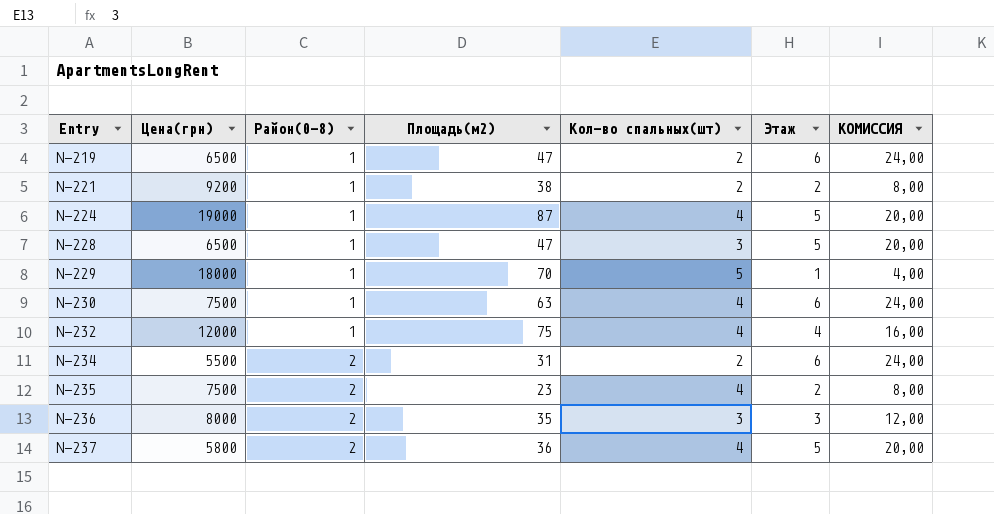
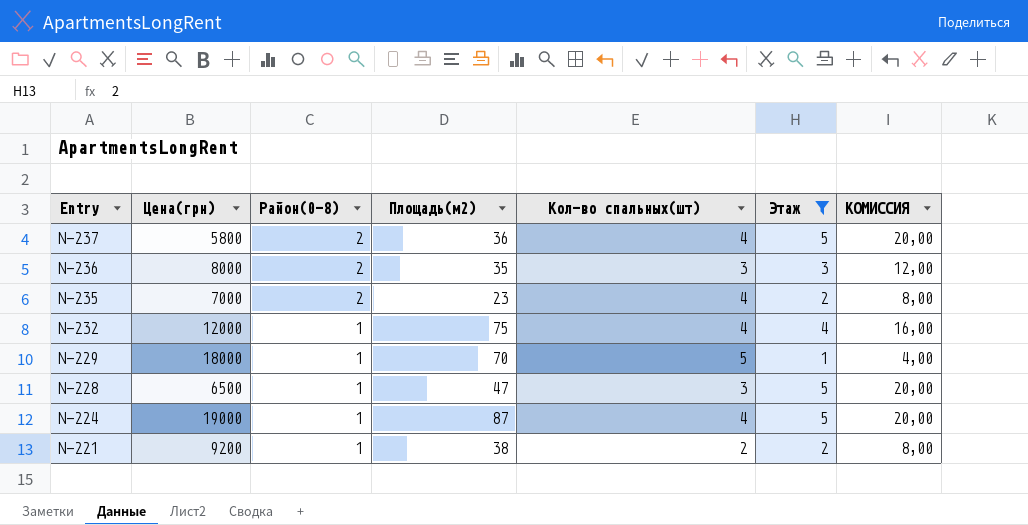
filter: none -> Этаж != 6
row order: Entry ascending -> Entry descending
N-235 | Цена(грн): 7500 -> 7000

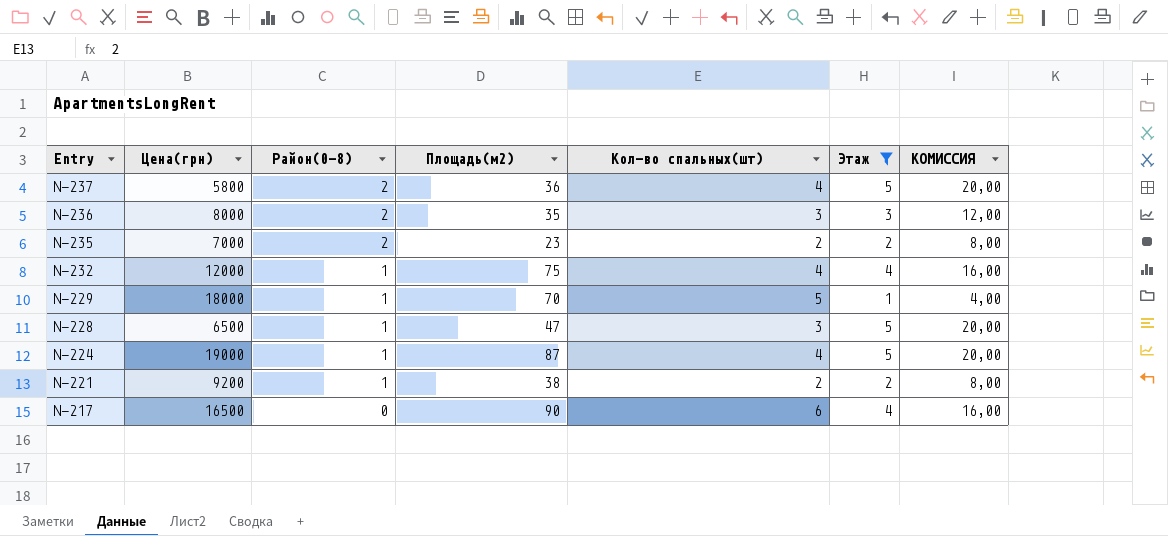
N-235 | Кол-во спальных(шт): 4 -> 2
row N-217: none -> 16500 | 0 | 90 | 6 | 4 | 16,00

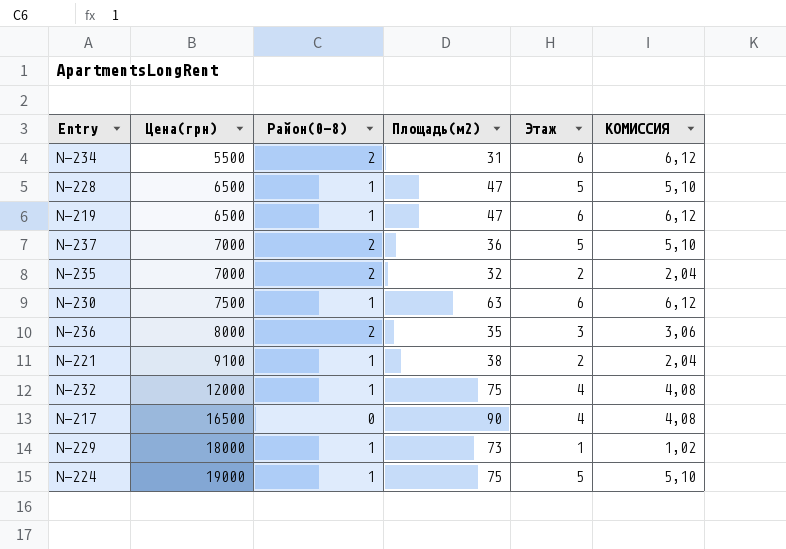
filter: Этаж != 6 -> none
row order: Entry descending -> Цена(грн) ascending
column Кол-во спальных(шт) | position: 5 -> none
column КОМИССИЯ | formula: [Этаж] * 4 -> [Этаж] * 1,02
N-237 | Цена(грн): 5800 -> 7000
N-235 | Площадь(м2): 23 -> 32
N-221 | Цена(грн): 9200 -> 9100
N-229 | Площадь(м2): 70 -> 73
N-224 | Площадь(м2): 87 -> 75

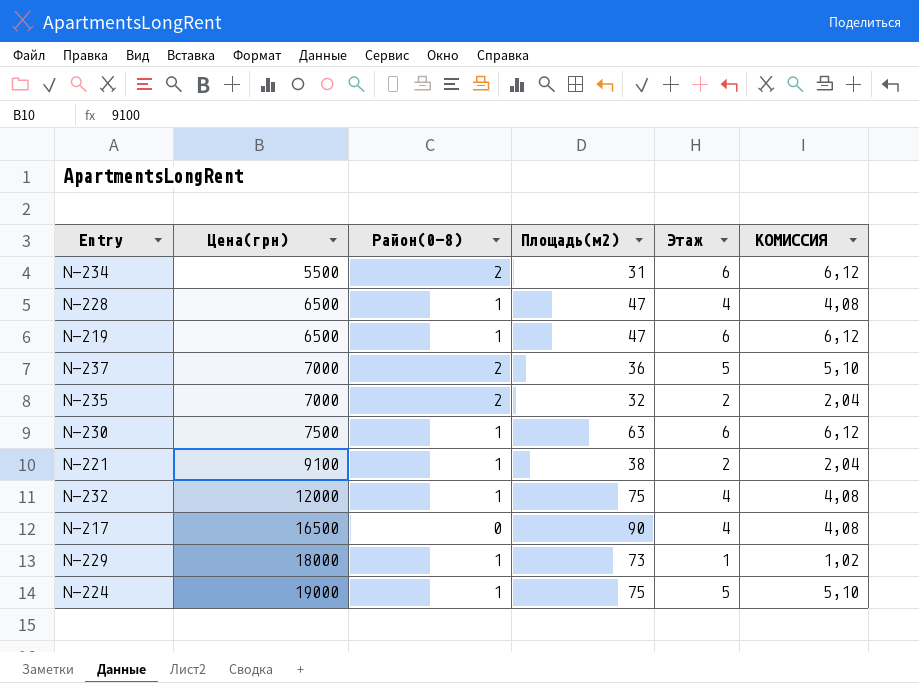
row N-236: 8000 | 2 | 35 | 3 | 3,06 -> none
N-228 | Этаж: 5 -> 4
N-228 | КОМИССИЯ: 5,10 -> 4,08

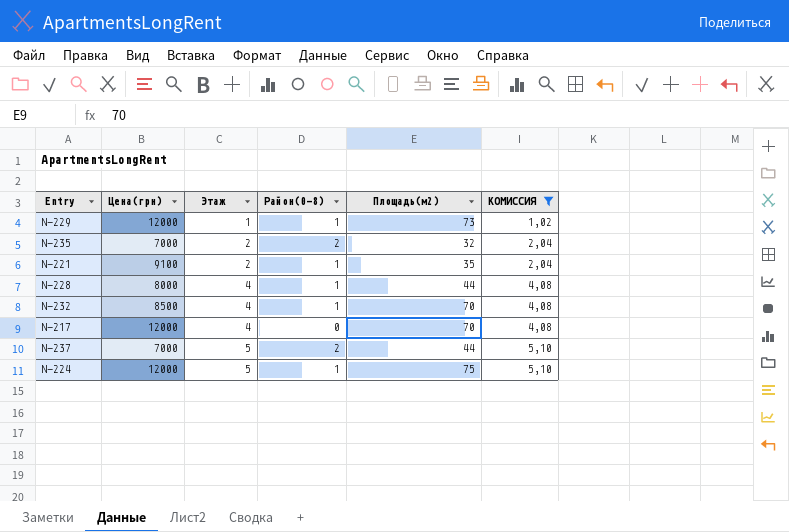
filter: none -> КОМИССИЯ != 6,12
row order: Цена(грн) ascending -> Этаж ascending
column Этаж | position: 5 -> 3
N-229 | Цена(грн): 18000 -> 12000
N-221 | Площадь(м2): 38 -> 35
N-228 | Цена(грн): 6500 -> 8000
N-228 | Площадь(м2): 47 -> 44
N-232 | Цена(грн): 12000 -> 8500
N-232 | Площадь(м2): 75 -> 70
N-217 | Цена(грн): 16500 -> 12000
N-217 | Площадь(м2): 90 -> 70
N-237 | Площадь(м2): 36 -> 44
N-224 | Цена(грн): 19000 -> 12000

